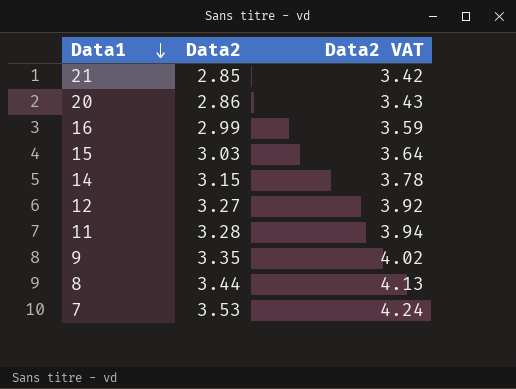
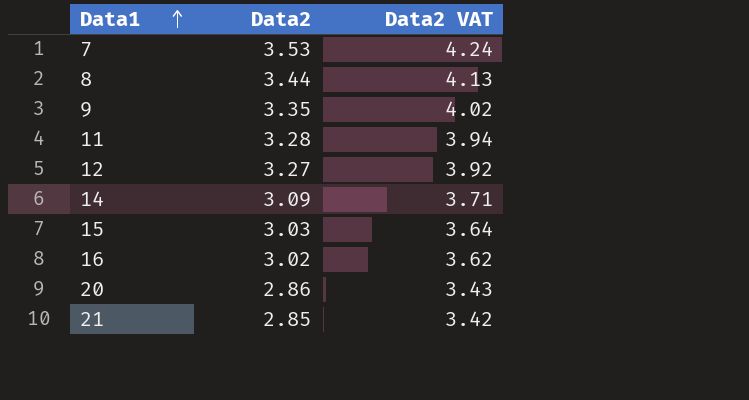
row order: Data1 descending -> Data1 ascending
14 | Data2: 3.15 -> 3.09
14 | Data2 VAT: 3.78 -> 3.71
16 | Data2: 2.99 -> 3.02
16 | Data2 VAT: 3.59 -> 3.62

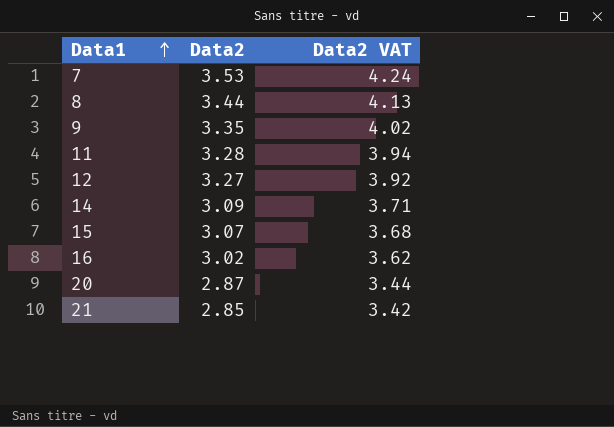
15 | Data2: 3.03 -> 3.07
15 | Data2 VAT: 3.64 -> 3.68
20 | Data2: 2.86 -> 2.87
20 | Data2 VAT: 3.43 -> 3.44

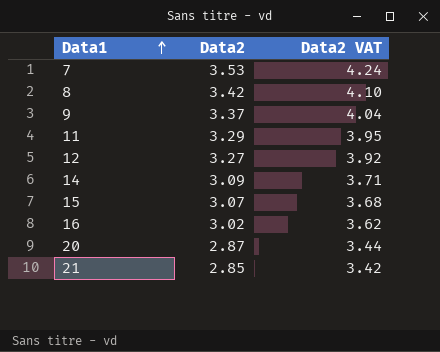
8 | Data2: 3.44 -> 3.42
8 | Data2 VAT: 4.13 -> 4.10
9 | Data2: 3.35 -> 3.37
9 | Data2 VAT: 4.02 -> 4.04
11 | Data2: 3.28 -> 3.29
11 | Data2 VAT: 3.94 -> 3.95

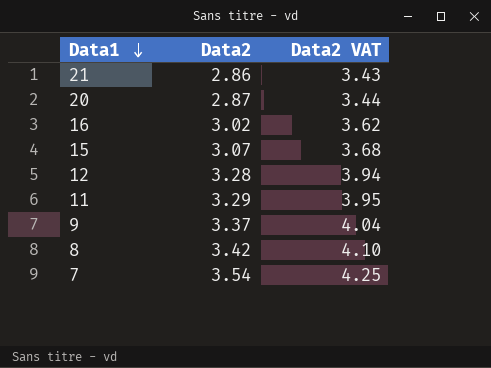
row order: Data1 ascending -> Data1 descending
row 14: 3.09 | 3.71 -> none
21 | Data2: 2.85 -> 2.86
21 | Data2 VAT: 3.42 -> 3.43
12 | Data2: 3.27 -> 3.28
12 | Data2 VAT: 3.92 -> 3.94
7 | Data2: 3.53 -> 3.54
7 | Data2 VAT: 4.24 -> 4.25

